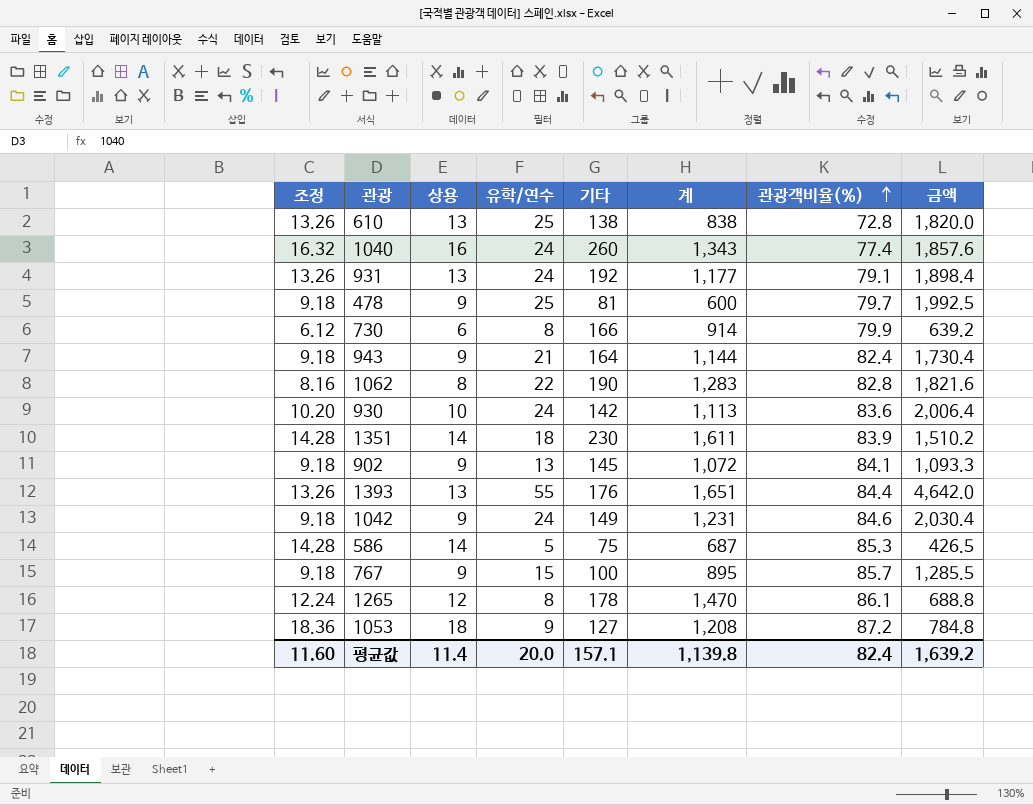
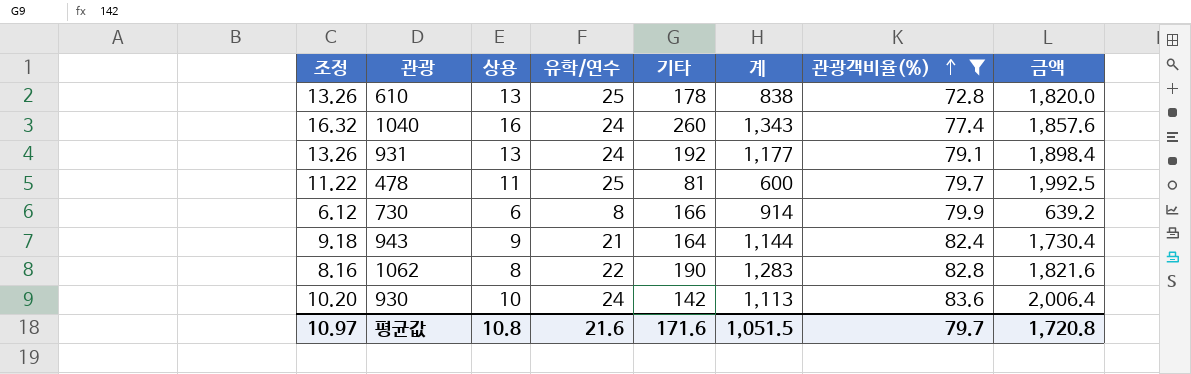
filter: none -> 관광객비율(%) <= 83.6
610 | 기타: 138 -> 178
478 | 조정: 9.18 -> 11.22
478 | 상용: 9 -> 11
평균값 | 조정: 11.60 -> 10.97
평균값 | 상용: 11.4 -> 10.8
평균값 | 유학/연수: 20.0 -> 21.6
평균값 | 기타: 157.1 -> 171.6
평균값 | 계: 1,139.8 -> 1,051.5
평균값 | 관광객비율(%): 82.4 -> 79.7
평균값 | 금액: 1,639.2 -> 1,720.8

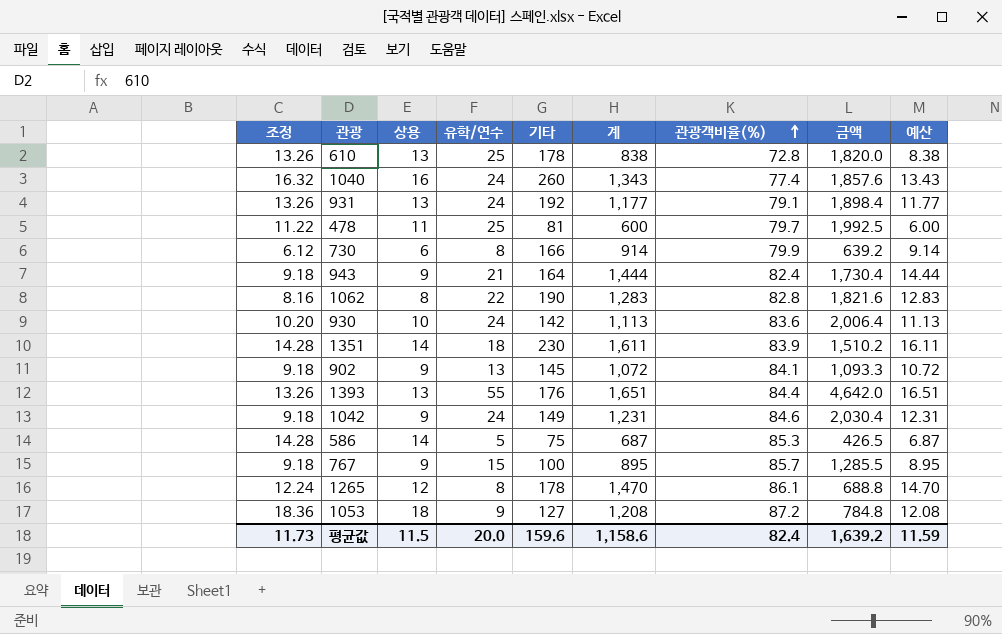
filter: 관광객비율(%) <= 83.6 -> none
column 예산 | formula: none -> [계] * 0.01
943 | 계: 1,144 -> 1,444
평균값 | 조정: 10.97 -> 11.73
평균값 | 상용: 10.8 -> 11.5
평균값 | 유학/연수: 21.6 -> 20.0
평균값 | 기타: 171.6 -> 159.6
평균값 | 계: 1,051.5 -> 1,158.6
평균값 | 관광객비율(%): 79.7 -> 82.4
평균값 | 금액: 1,720.8 -> 1,639.2

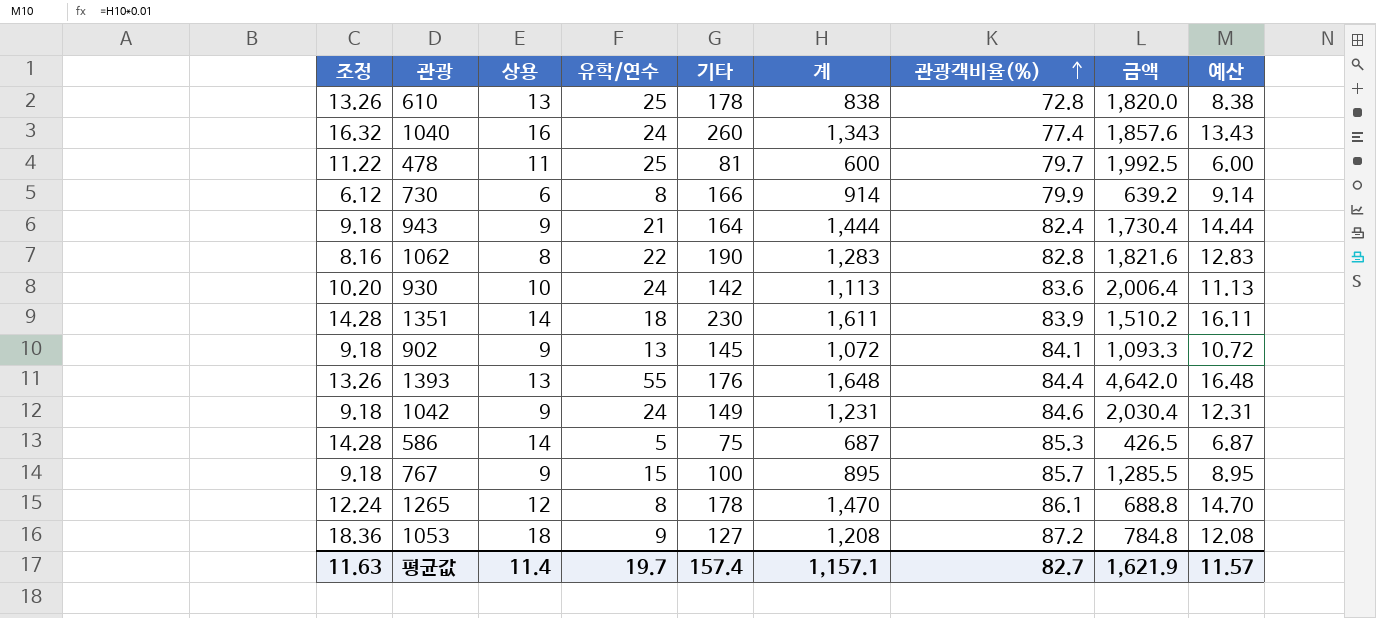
row 931: 13.26 | 13 | 24 | 192 | 1,177 | 79.1 | 1,898.4 | 11.77 -> none
1393 | 계: 1,651 -> 1,648
1393 | 예산: 16.51 -> 16.48
평균값 | 조정: 11.73 -> 11.63
평균값 | 상용: 11.5 -> 11.4
평균값 | 유학/연수: 20.0 -> 19.7
평균값 | 기타: 159.6 -> 157.4
평균값 | 계: 1,158.6 -> 1,157.1
평균값 | 관광객비율(%): 82.4 -> 82.7
평균값 | 금액: 1,639.2 -> 1,621.9
평균값 | 예산: 11.59 -> 11.57

